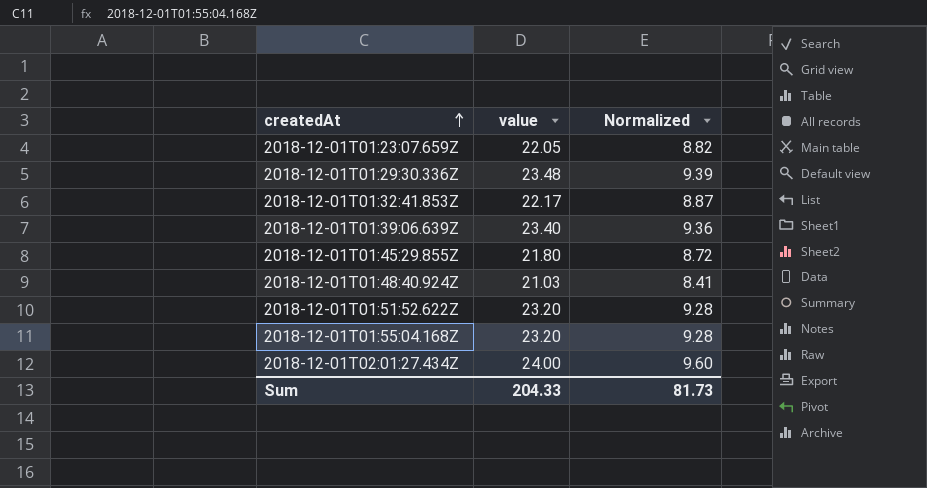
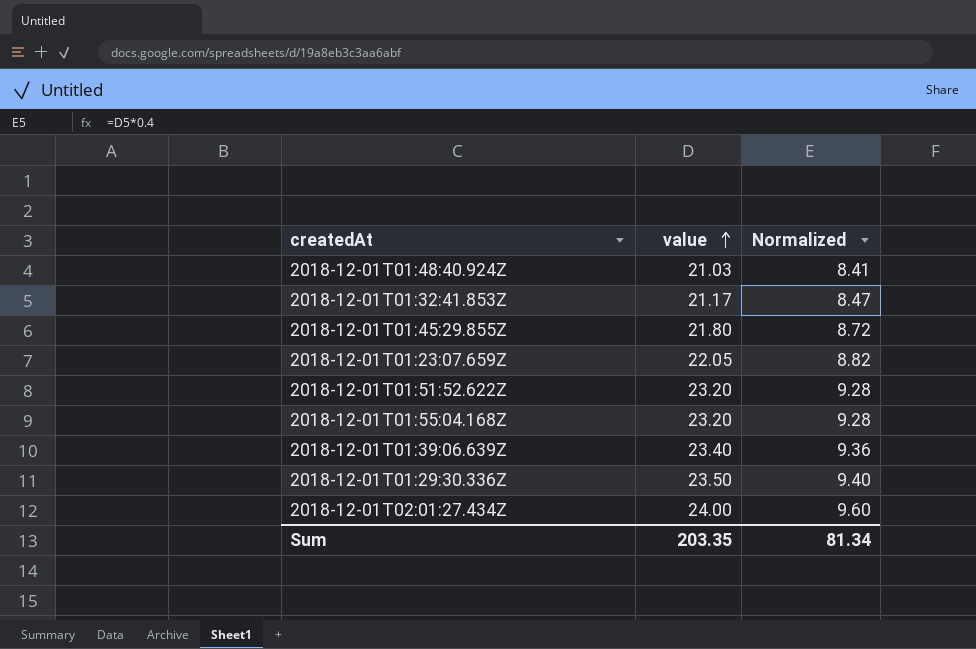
row order: createdAt ascending -> value ascending
2018-12-01T01:32:41.853Z | value: 22.17 -> 21.17
2018-12-01T01:32:41.853Z | Normalized: 8.87 -> 8.47
2018-12-01T01:29:30.336Z | value: 23.48 -> 23.50
2018-12-01T01:29:30.336Z | Normalized: 9.39 -> 9.40
Sum | value: 204.33 -> 203.35
Sum | Normalized: 81.73 -> 81.34

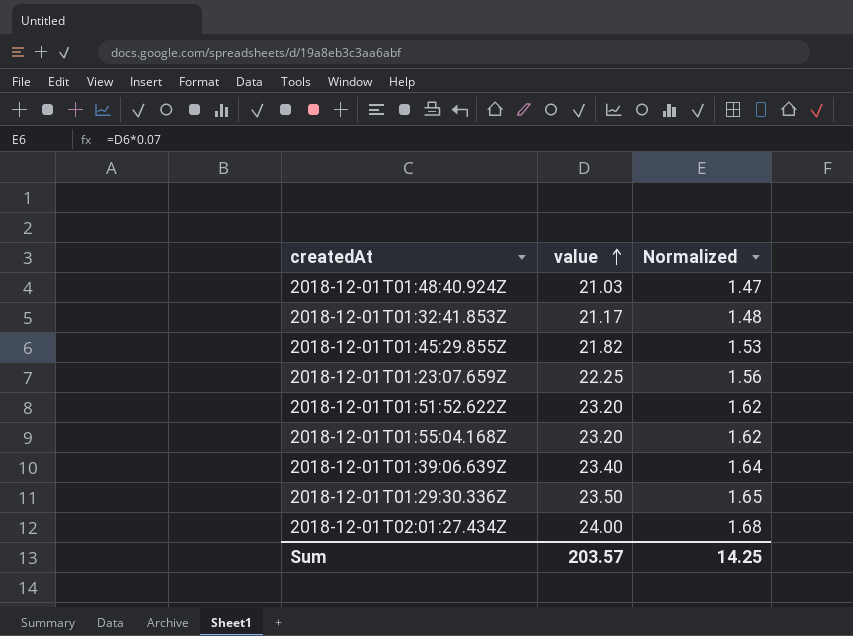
column Normalized | formula: [value] * 0.4 -> [value] * 0.07
2018-12-01T01:45:29.855Z | value: 21.80 -> 21.82
2018-12-01T01:23:07.659Z | value: 22.05 -> 22.25
Sum | value: 203.35 -> 203.57
Sum | Normalized: 81.34 -> 14.25

